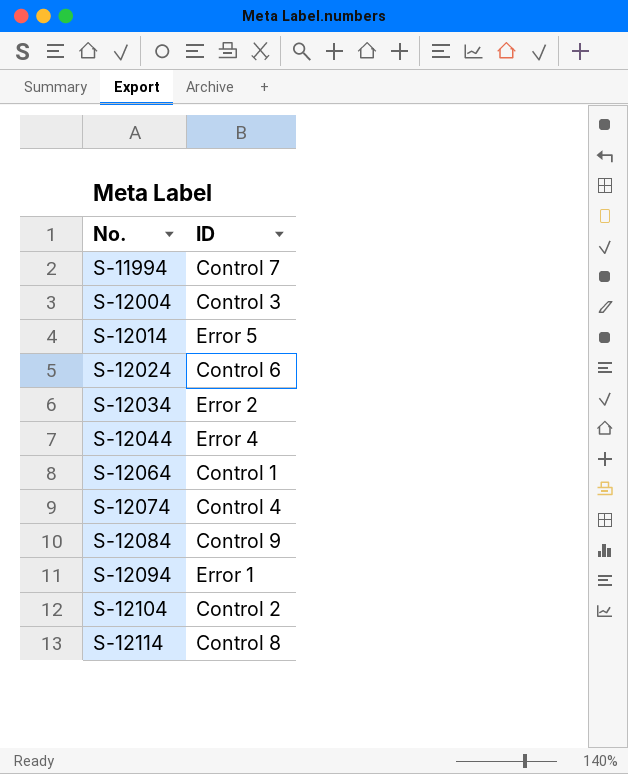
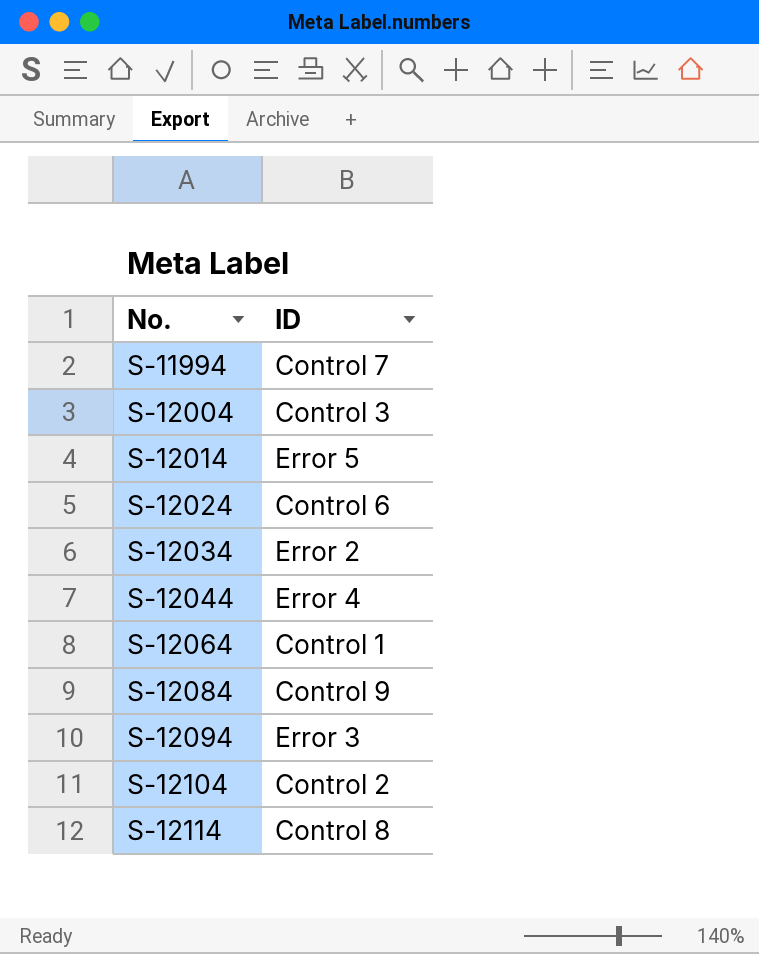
row S-12074: Control 4 -> none
S-12094 | ID: Error 1 -> Error 3

